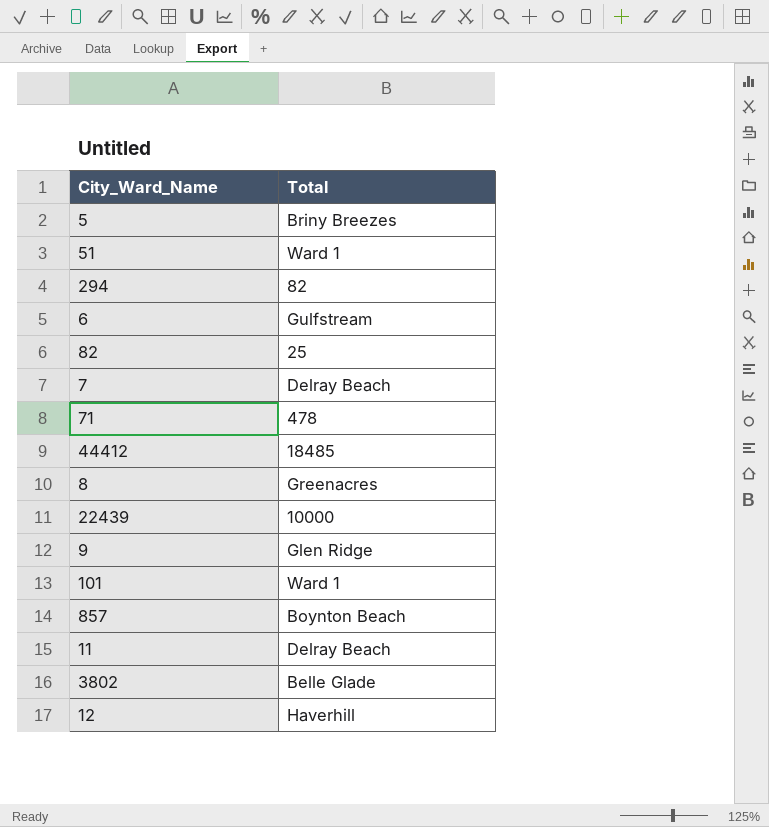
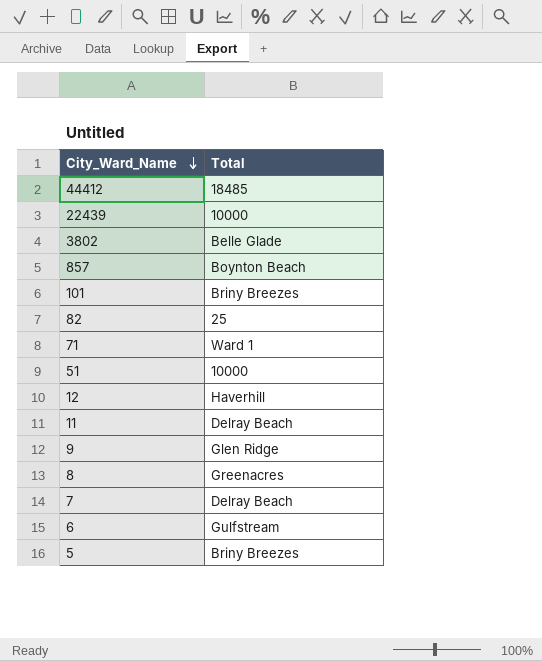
row order: none -> City_Ward_Name descending
row 294: 82 -> none
101 | Total: Ward 1 -> Briny Breezes
71 | Total: 478 -> Ward 1
51 | Total: Ward 1 -> 10000

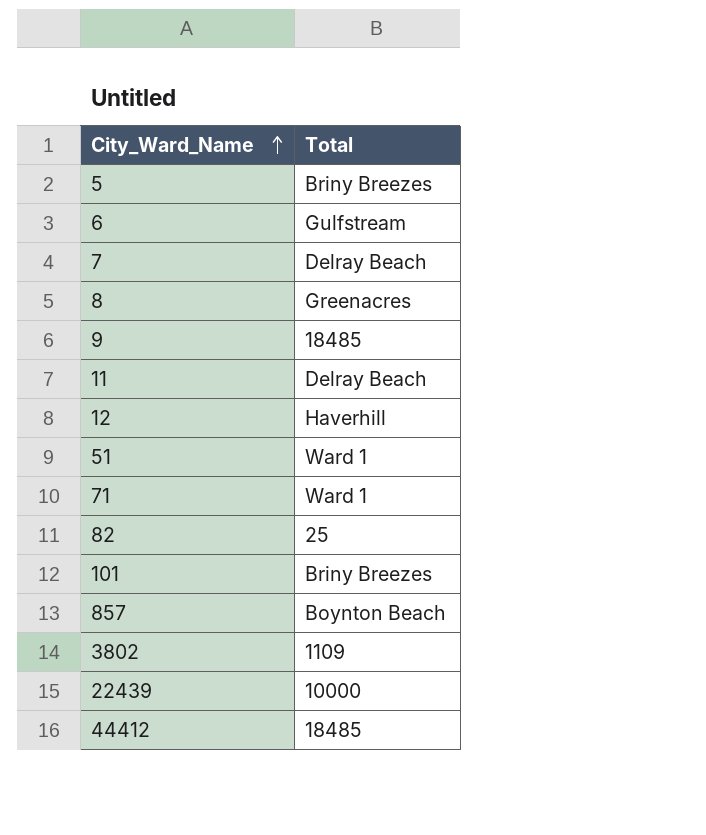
row order: City_Ward_Name descending -> City_Ward_Name ascending
9 | Total: Glen Ridge -> 18485
51 | Total: 10000 -> Ward 1
3802 | Total: Belle Glade -> 1109

